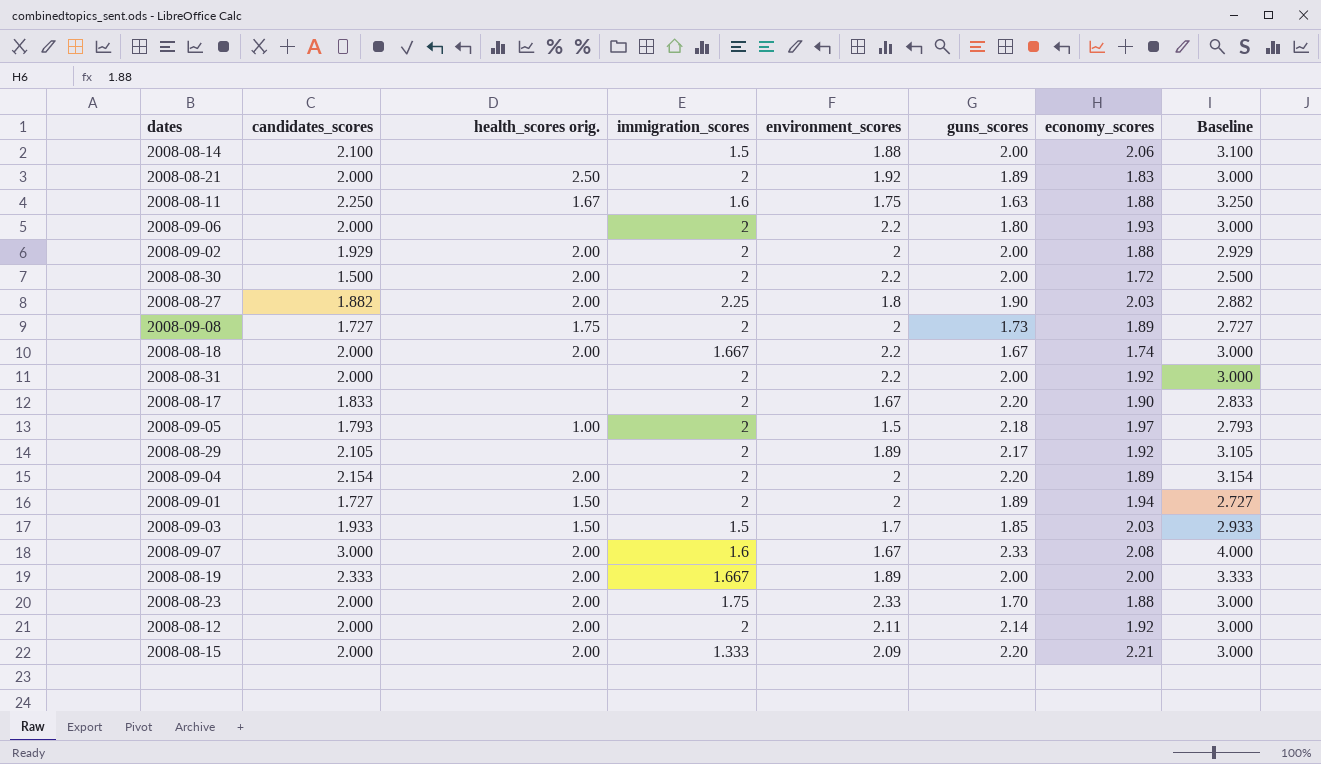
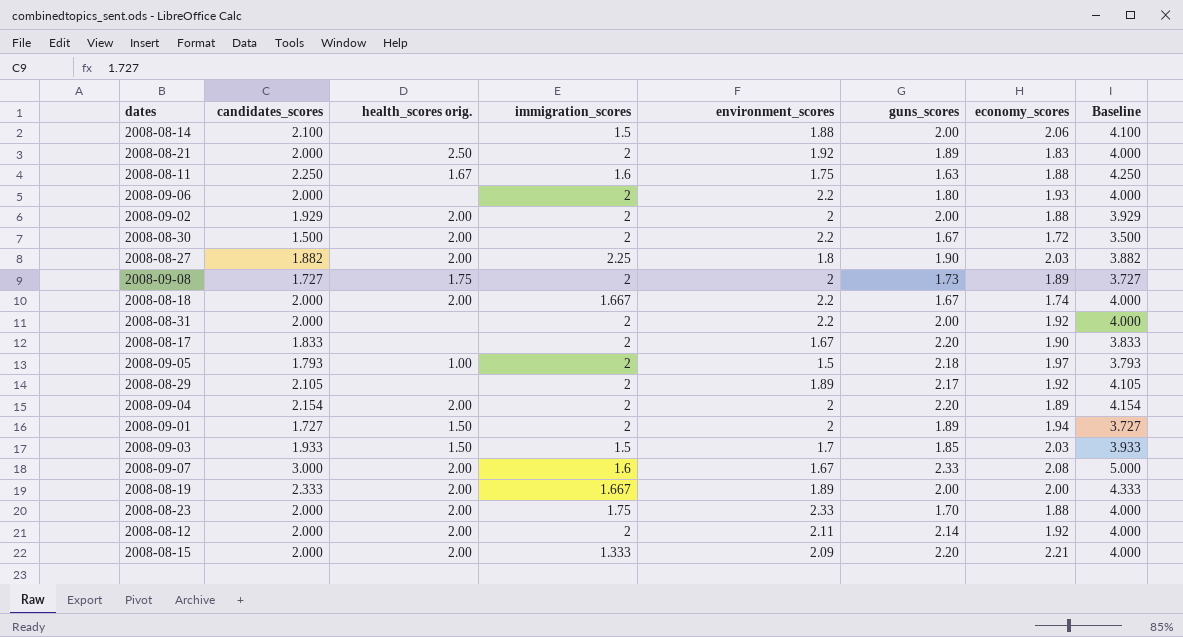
column Baseline | formula: [candidates_scores] + 1 -> [candidates_scores] + 2
2008-08-30 | guns_scores: 2.00 -> 1.67

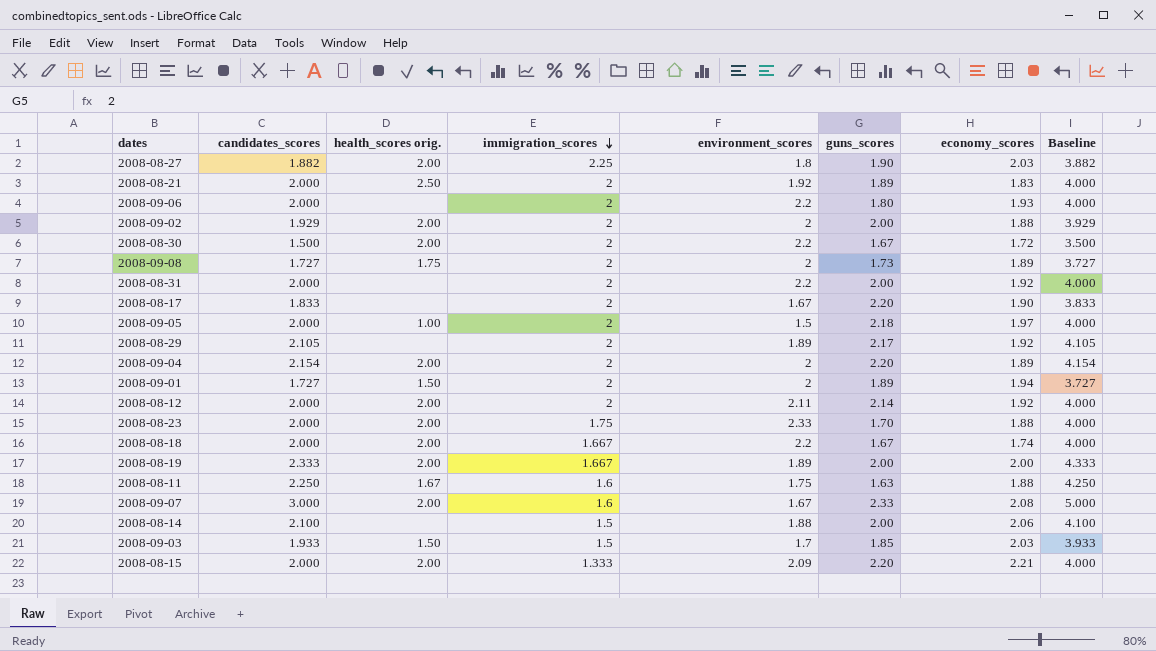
row order: none -> immigration_scores descending
2008-09-05 | candidates_scores: 1.793 -> 2.000
2008-09-05 | Baseline: 3.793 -> 4.000

